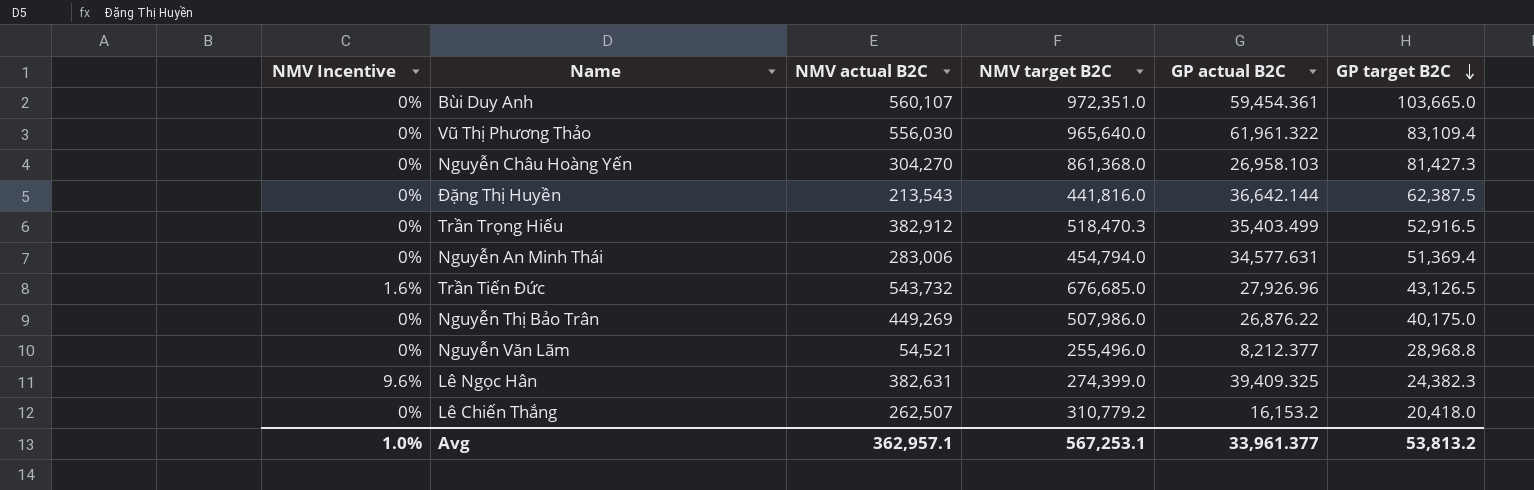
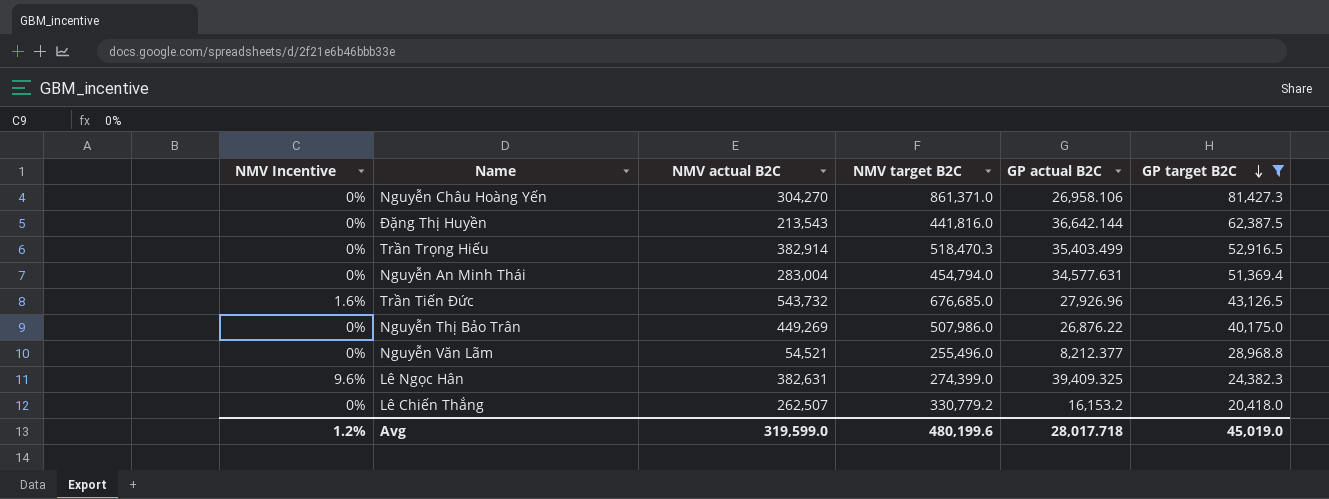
filter: none -> GP target B2C <= 81,427.3
Nguyễn Châu Hoàng Yến | NMV target B2C: 861,368.0 -> 861,371.0
Nguyễn Châu Hoàng Yến | GP actual B2C: 26,958.103 -> 26,958.106
Trần Trọng Hiếu | NMV actual B2C: 382,912 -> 382,914
Nguyễn An Minh Thái | NMV actual B2C: 283,006 -> 283,004
Lê Chiến Thắng | NMV target B2C: 310,779.2 -> 330,779.2
Avg | NMV Incentive: 1.0% -> 1.2%
Avg | NMV actual B2C: 362,957.1 -> 319,599.0
Avg | NMV target B2C: 567,253.1 -> 480,199.6
Avg | GP actual B2C: 33,961.377 -> 28,017.718
Avg | GP target B2C: 53,813.2 -> 45,019.0

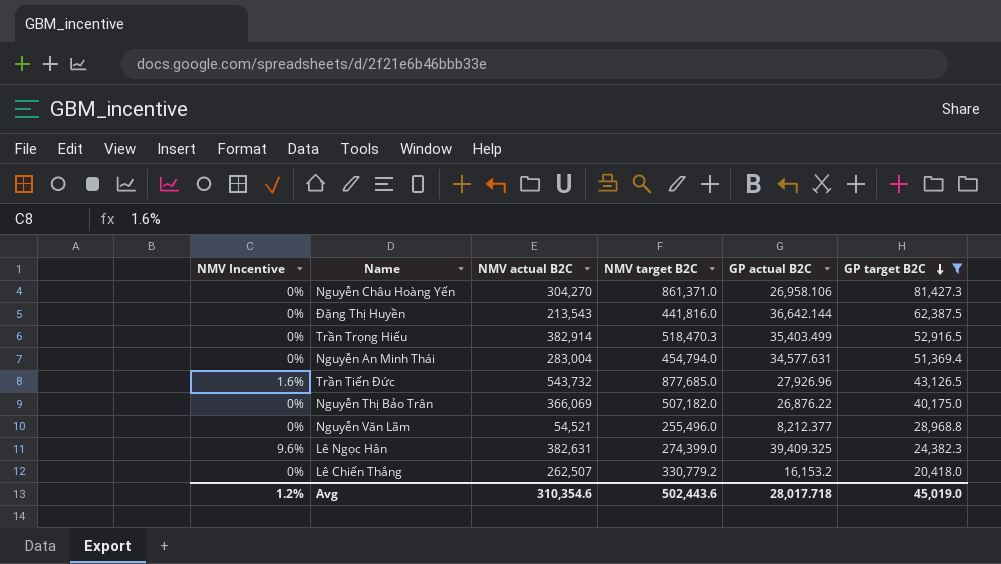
Trần Tiến Đức | NMV target B2C: 676,685.0 -> 877,685.0
Nguyễn Thị Bảo Trân | NMV actual B2C: 449,269 -> 366,069
Nguyễn Thị Bảo Trân | NMV target B2C: 507,986.0 -> 507,182.0
Avg | NMV actual B2C: 319,599.0 -> 310,354.6
Avg | NMV target B2C: 480,199.6 -> 502,443.6

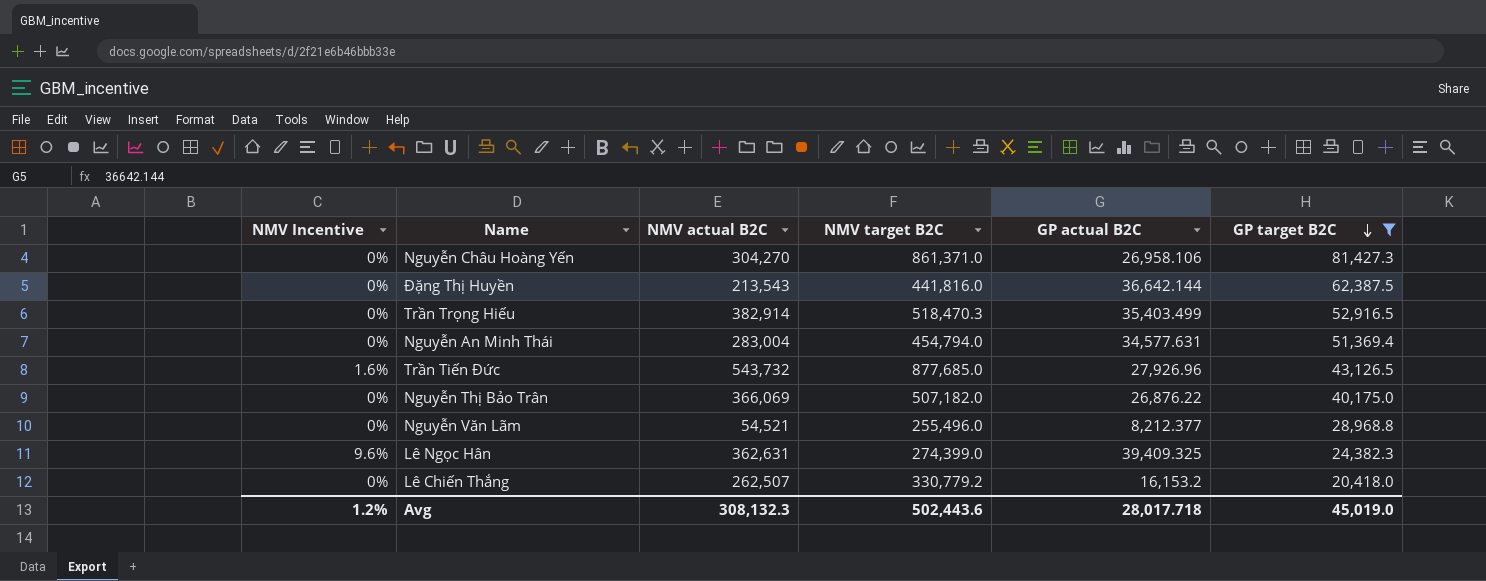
Lê Ngọc Hân | NMV actual B2C: 382,631 -> 362,631
Avg | NMV actual B2C: 310,354.6 -> 308,132.3

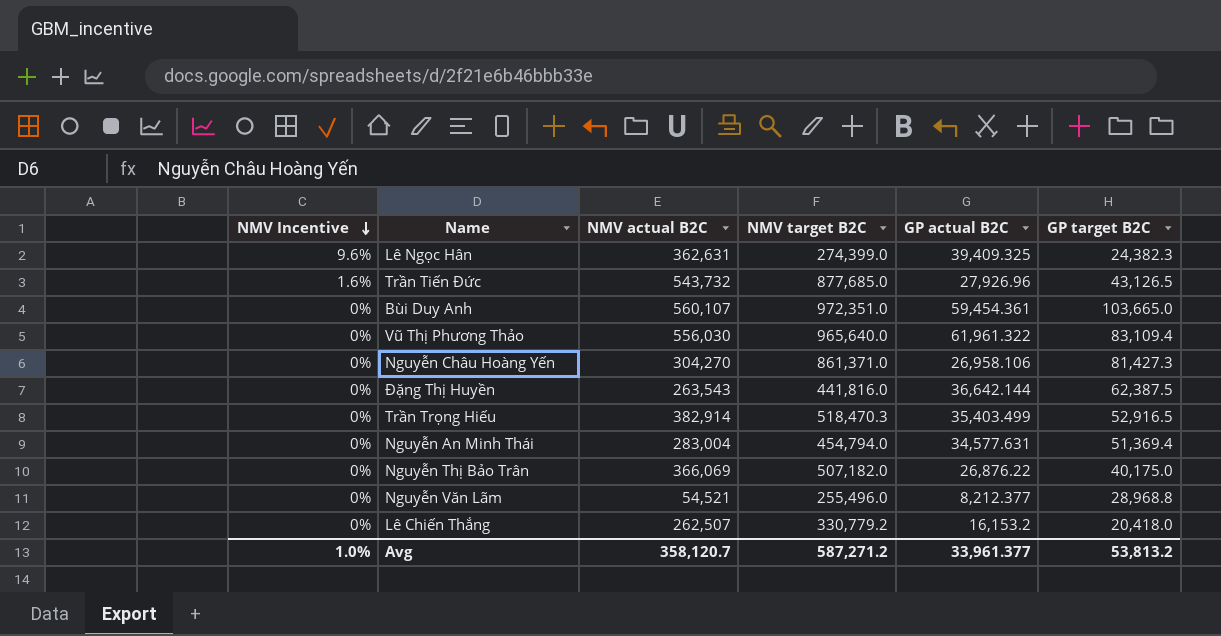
filter: GP target B2C <= 81,427.3 -> none
row order: GP target B2C descending -> NMV Incentive descending
Đặng Thị Huyền | NMV actual B2C: 213,543 -> 263,543
Avg | NMV Incentive: 1.2% -> 1.0%
Avg | NMV actual B2C: 308,132.3 -> 358,120.7
Avg | NMV target B2C: 502,443.6 -> 587,271.2
Avg | GP actual B2C: 28,017.718 -> 33,961.377
Avg | GP target B2C: 45,019.0 -> 53,813.2

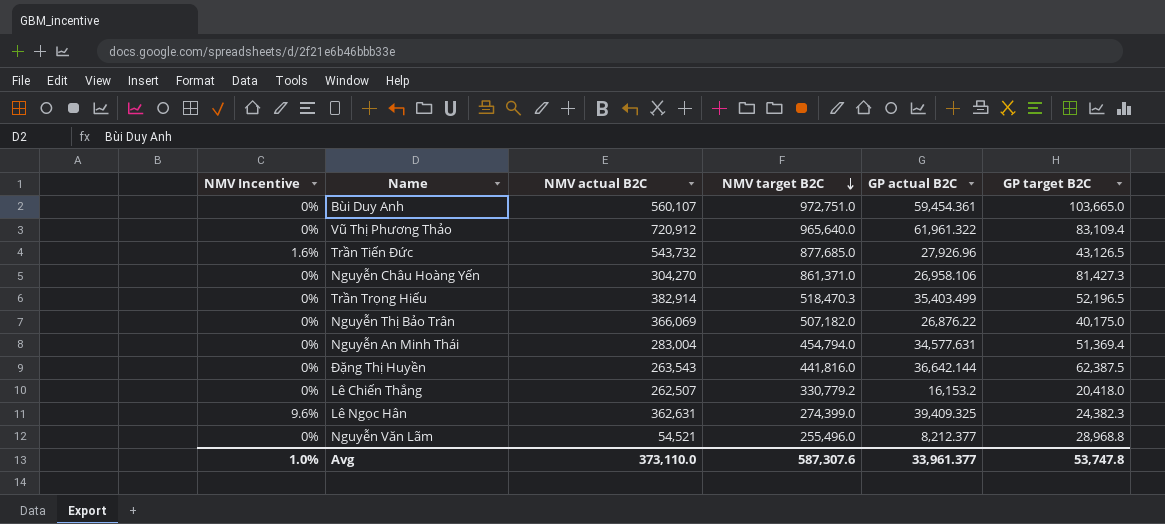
row order: NMV Incentive descending -> NMV target B2C descending
Bùi Duy Anh | NMV target B2C: 972,351.0 -> 972,751.0
Vũ Thị Phương Thảo | NMV actual B2C: 556,030 -> 720,912
Trần Trọng Hiếu | GP target B2C: 52,916.5 -> 52,196.5
Avg | NMV actual B2C: 358,120.7 -> 373,110.0
Avg | NMV target B2C: 587,271.2 -> 587,307.6
Avg | GP target B2C: 53,813.2 -> 53,747.8

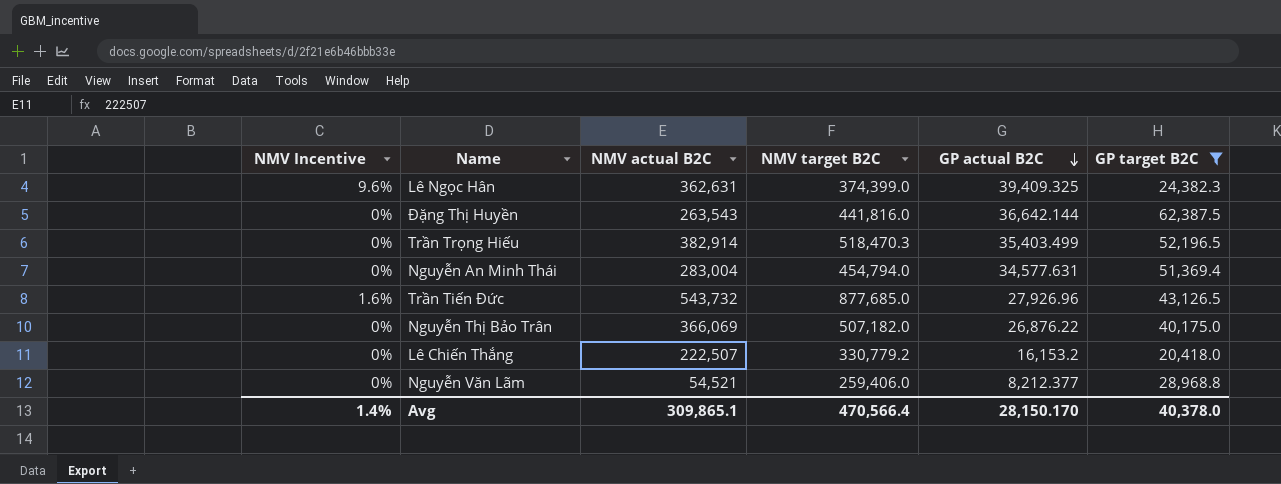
filter: none -> GP target B2C <= 62,387.5
row order: NMV target B2C descending -> GP actual B2C descending
Lê Ngọc Hân | NMV target B2C: 274,399.0 -> 374,399.0
Lê Chiến Thắng | NMV actual B2C: 262,507 -> 222,507
Nguyễn Văn Lãm | NMV target B2C: 255,496.0 -> 259,406.0
Avg | NMV Incentive: 1.0% -> 1.4%
Avg | NMV actual B2C: 373,110.0 -> 309,865.1
Avg | NMV target B2C: 587,307.6 -> 470,566.4
Avg | GP actual B2C: 33,961.377 -> 28,150.170
Avg | GP target B2C: 53,747.8 -> 40,378.0

